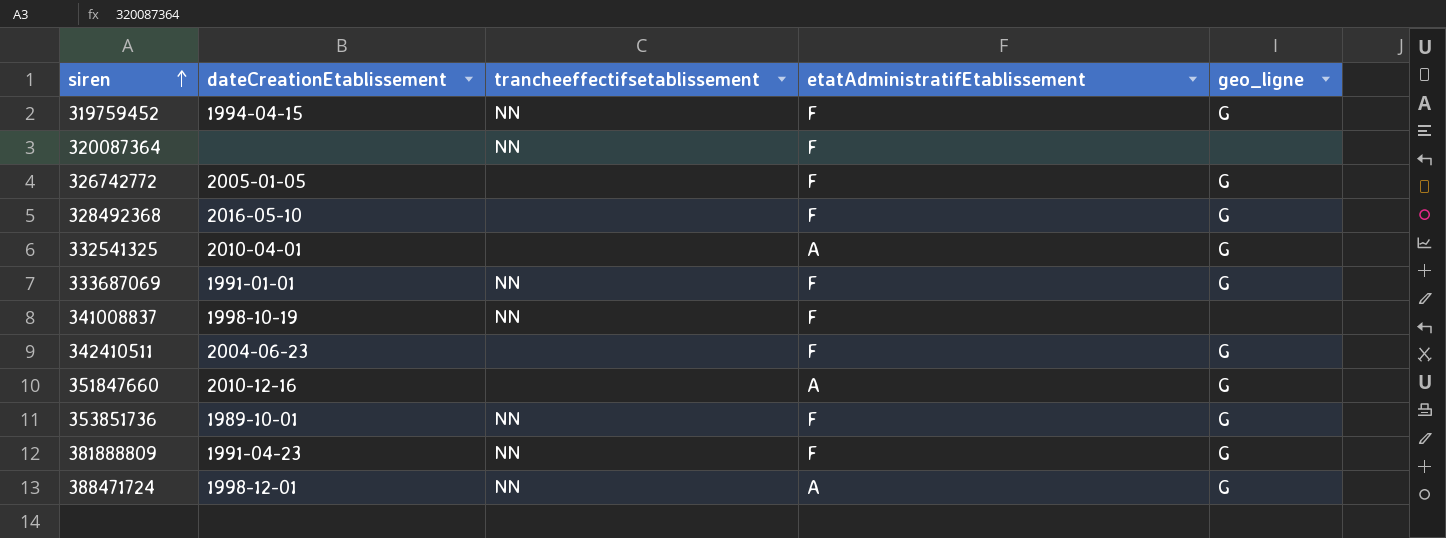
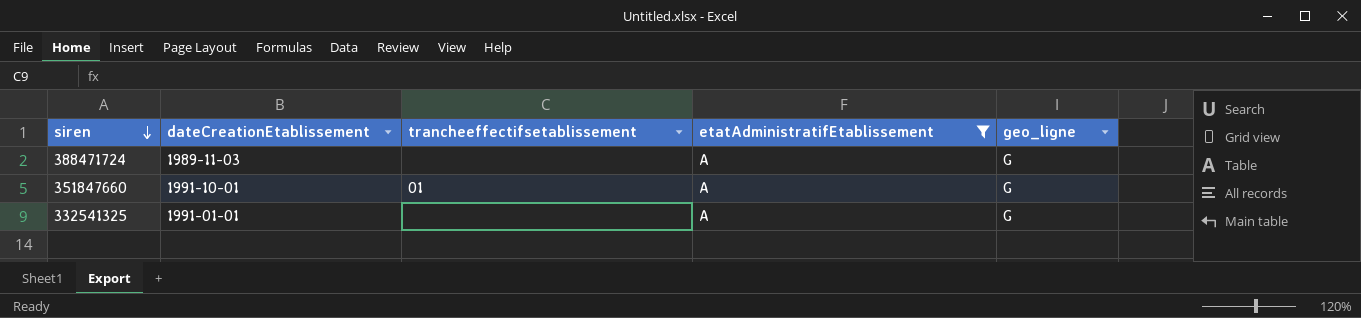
filter: none -> etatAdministratifEtablissement = A
row order: siren ascending -> siren descending
388471724 | dateCreationEtablissement: 1998-12-01 -> 1989-11-03
388471724 | trancheeffectifsetablissement: NN -> none
351847660 | dateCreationEtablissement: 2010-12-16 -> 1991-10-01
351847660 | trancheeffectifsetablissement: none -> 01
332541325 | dateCreationEtablissement: 2010-04-01 -> 1991-01-01

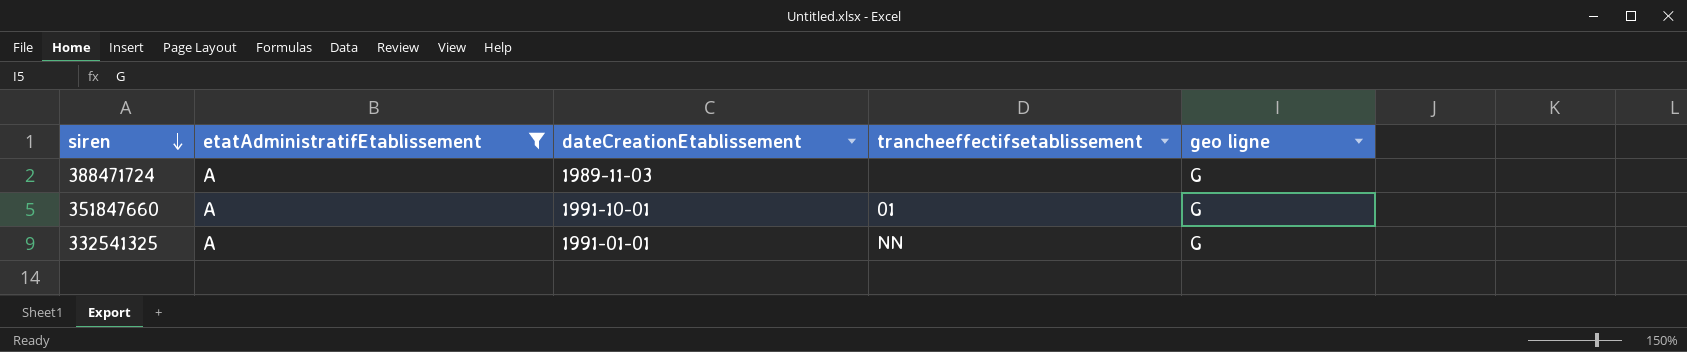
column etatAdministratifEtablissement | position: 4 -> 2
column name: geo_ligne -> geo ligne
332541325 | trancheeffectifsetablissement: none -> NN

